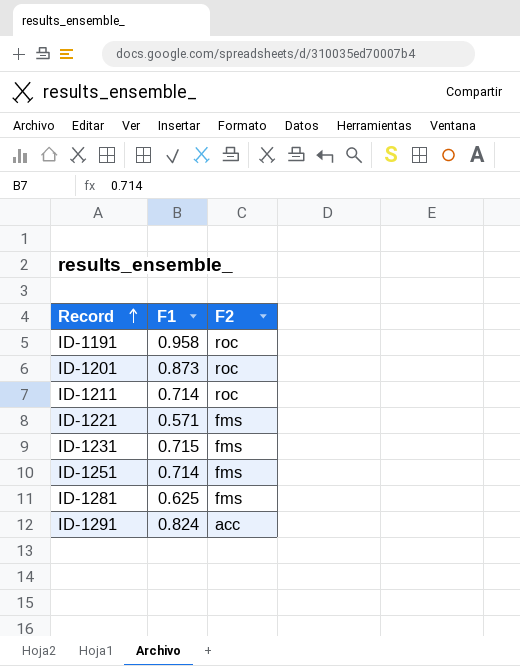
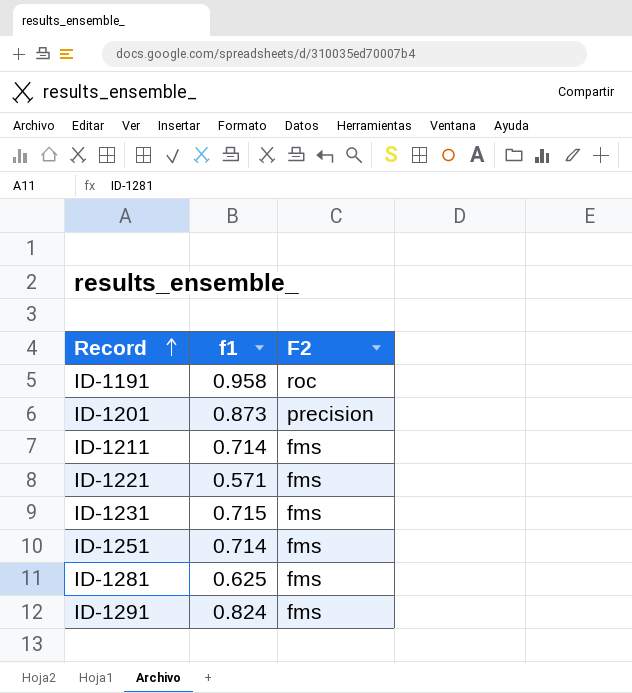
column name: F1 -> f1
ID-1201 | F2: roc -> precision
ID-1211 | F2: roc -> fms
ID-1291 | F2: acc -> fms

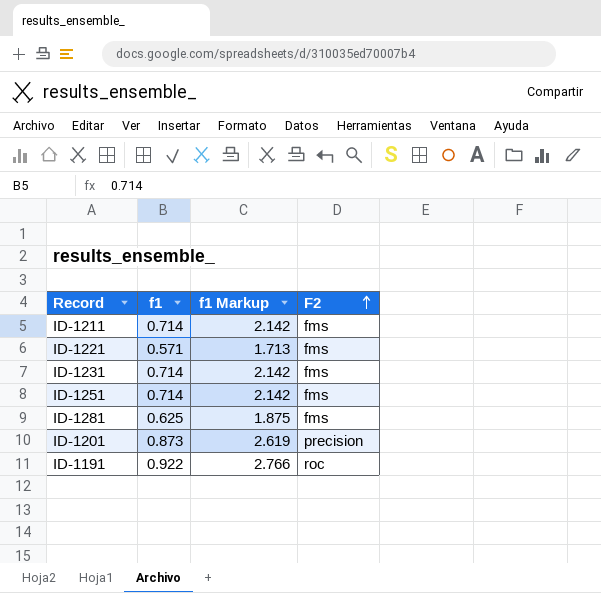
row order: Record ascending -> F2 ascending
column f1 Markup | formula: none -> [f1] * 3
row ID-1291: 0.824 | fms -> none
ID-1231 | f1: 0.715 -> 0.714
ID-1191 | f1: 0.958 -> 0.922

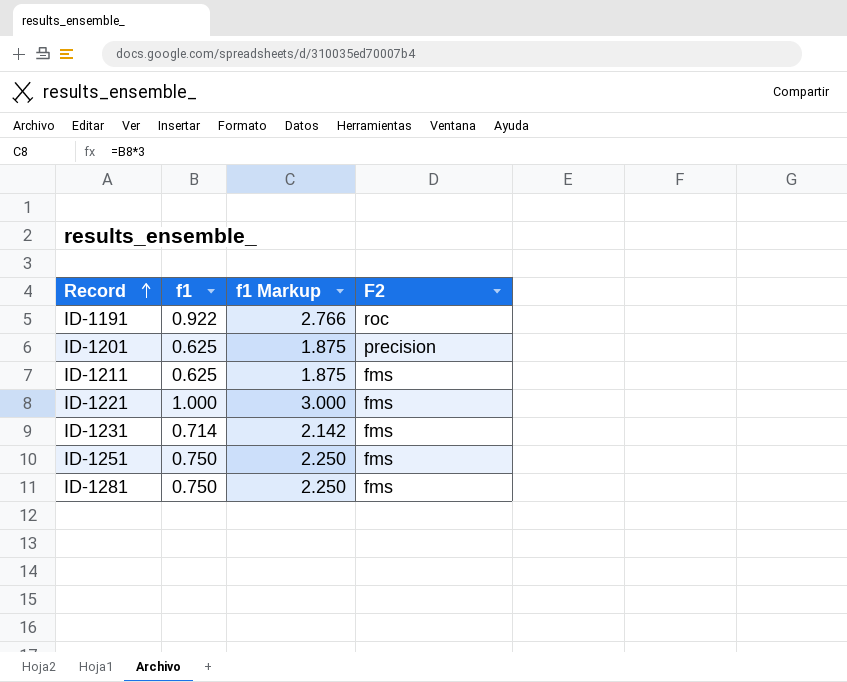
row order: F2 ascending -> Record ascending
ID-1201 | f1: 0.873 -> 0.625
ID-1201 | f1 Markup: 2.619 -> 1.875
ID-1211 | f1: 0.714 -> 0.625
ID-1211 | f1 Markup: 2.142 -> 1.875
ID-1221 | f1: 0.571 -> 1.000
ID-1221 | f1 Markup: 1.713 -> 3.000
ID-1251 | f1: 0.714 -> 0.750
ID-1251 | f1 Markup: 2.142 -> 2.250
ID-1281 | f1: 0.625 -> 0.750
ID-1281 | f1 Markup: 1.875 -> 2.250

